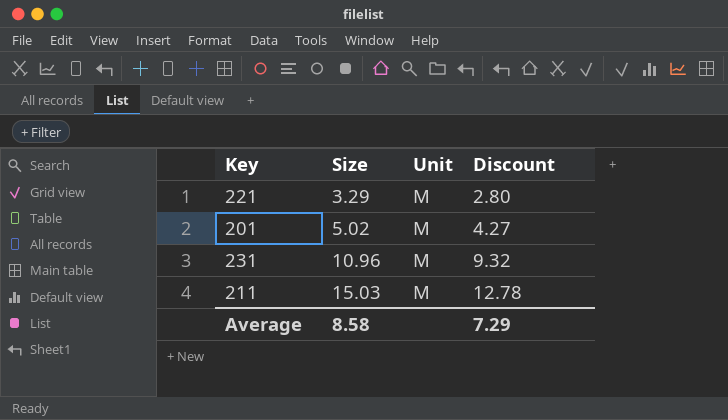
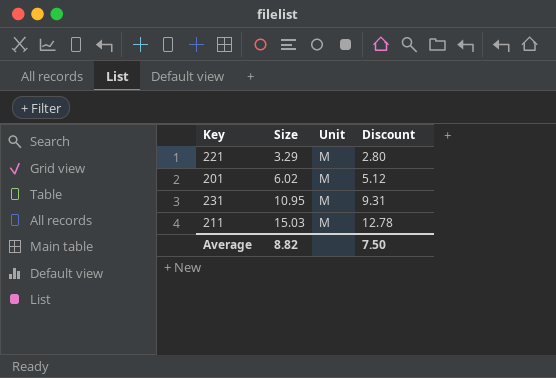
201 | Size: 5.02 -> 6.02
201 | Discount: 4.27 -> 5.12
231 | Size: 10.96 -> 10.95
231 | Discount: 9.32 -> 9.31
Average | Size: 8.58 -> 8.82
Average | Discount: 7.29 -> 7.50

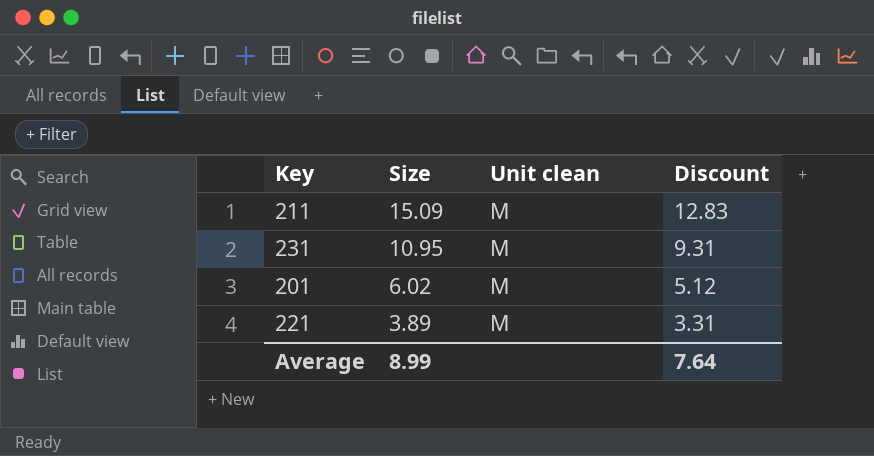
row order: Size ascending -> Size descending
column name: Unit -> Unit clean
211 | Size: 15.03 -> 15.09
211 | Discount: 12.78 -> 12.83
221 | Size: 3.29 -> 3.89
221 | Discount: 2.80 -> 3.31
Average | Size: 8.82 -> 8.99
Average | Discount: 7.50 -> 7.64

